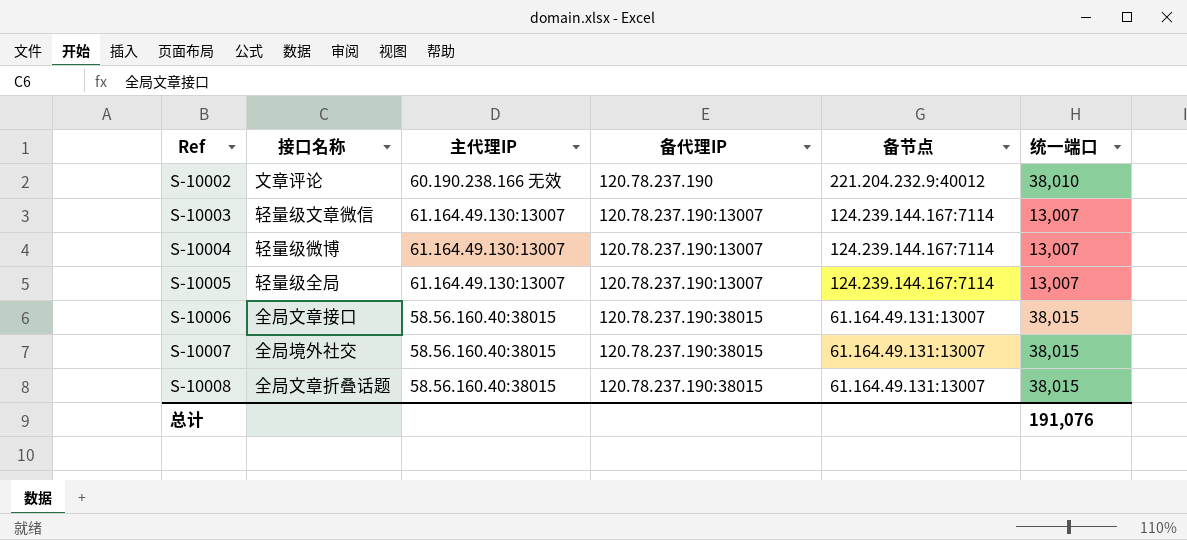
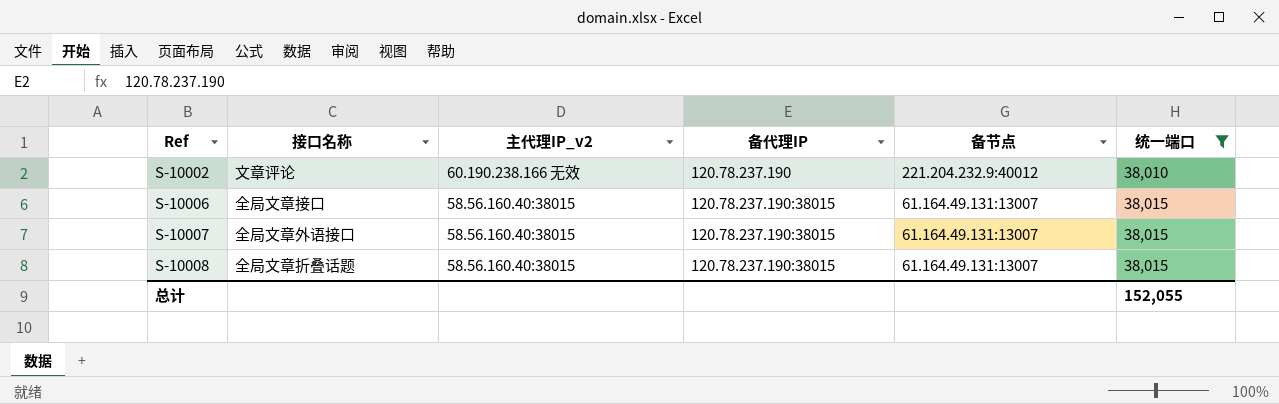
filter: none -> 统一端口 != 13,007
column name: 主代理IP -> 主代理IP_v2
S-10007 | 接口名称: 全局境外社交 -> 全局文章外语接口
总计 | 统一端口: 191,076 -> 152,055

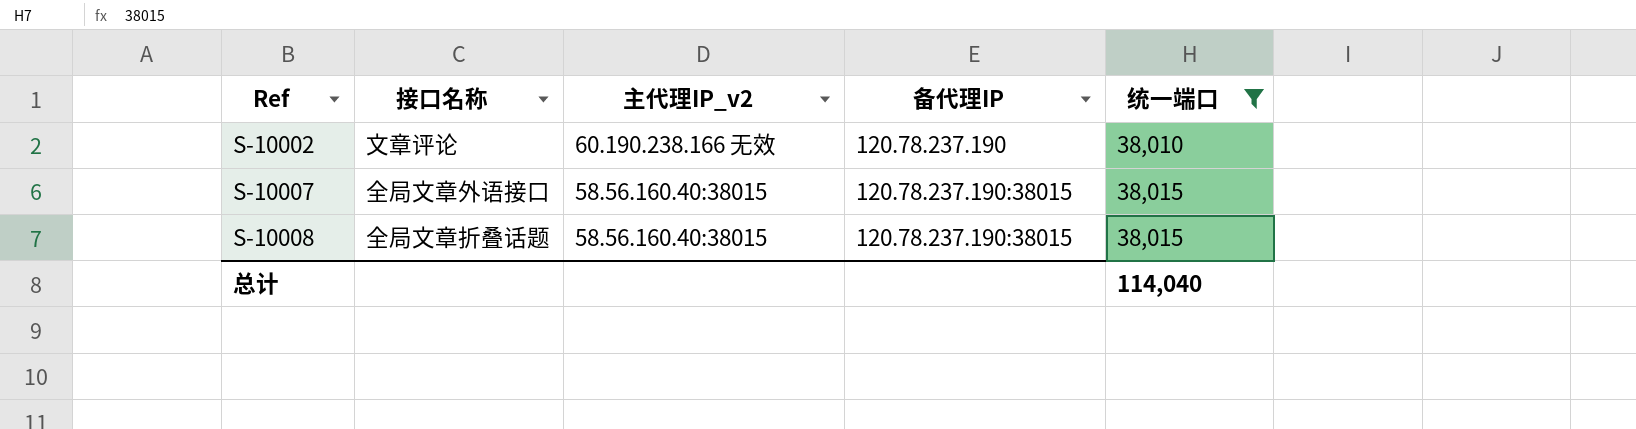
column 备节点 | position: 5 -> none
row S-10006: 全局文章接口 | 58.56.160.40:38015 | 120.78.237.190:38015 | 61.164.49.131:13007 | 38,015 -> none
总计 | 统一端口: 152,055 -> 114,040

